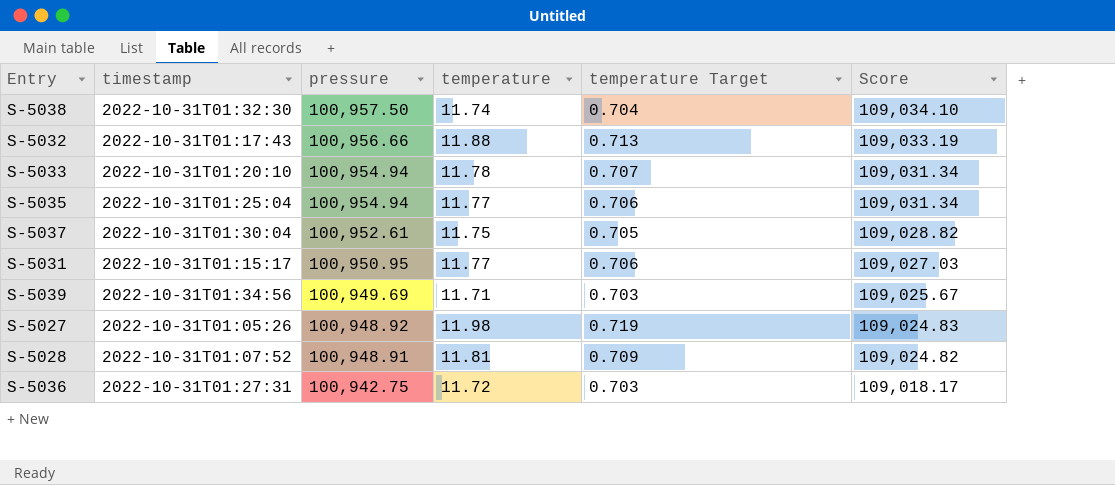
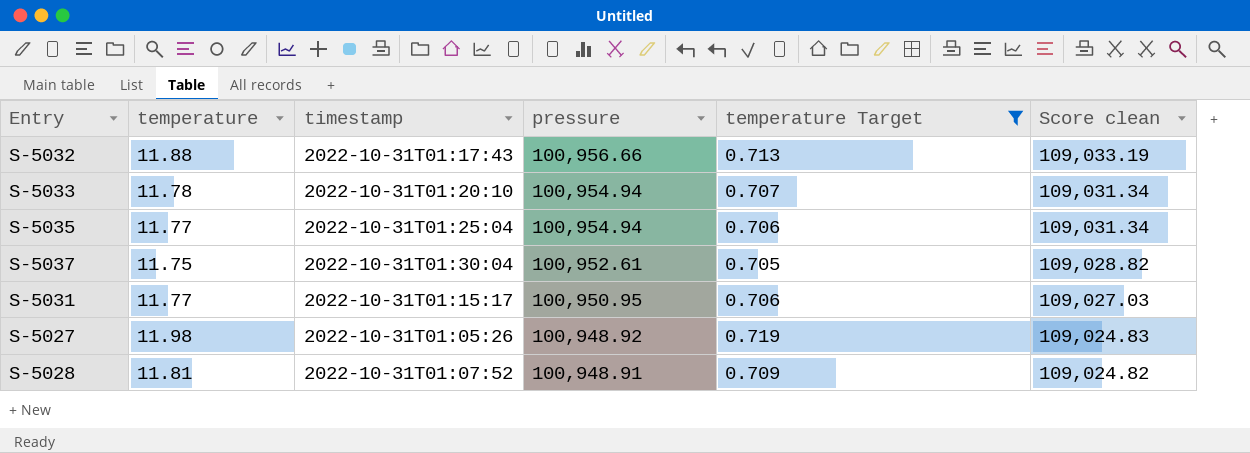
filter: none -> temperature Target >= 0.705
column temperature | position: 4 -> 2
column name: Score -> Score clean

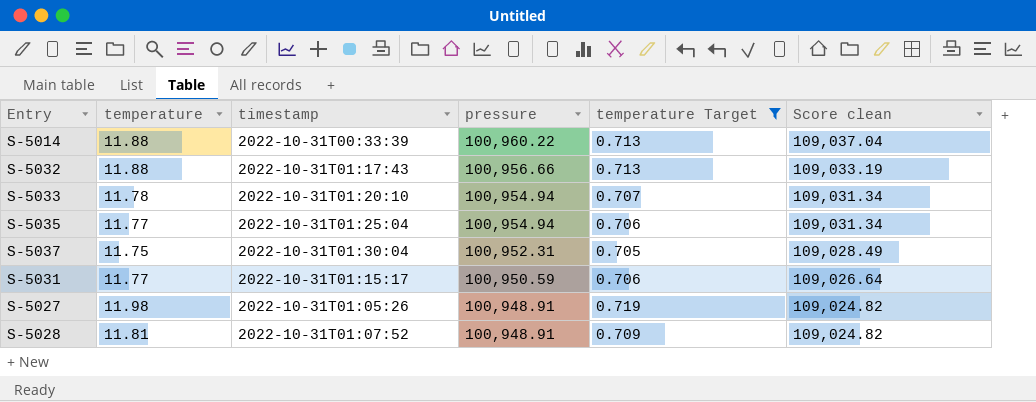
row S-5014: none -> 11.88 | 2022-10-31T00:33:39 | 100,960.22 | 0.713 | 109,037.04
S-5037 | pressure: 100,952.61 -> 100,952.31
S-5037 | Score clean: 109,028.82 -> 109,028.49
S-5031 | pressure: 100,950.95 -> 100,950.59
S-5031 | Score clean: 109,027.03 -> 109,026.64
S-5027 | pressure: 100,948.92 -> 100,948.91
S-5027 | Score clean: 109,024.83 -> 109,024.82

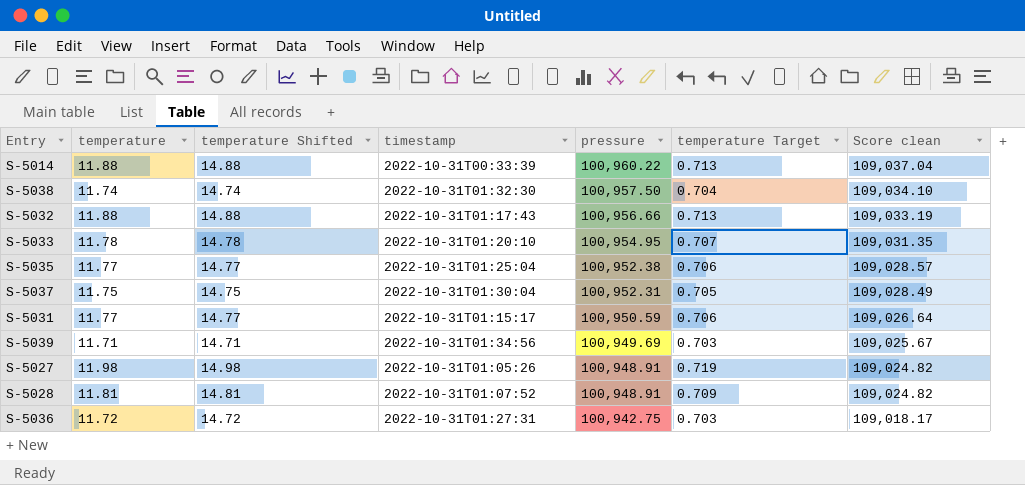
filter: temperature Target >= 0.705 -> none
column temperature Shifted | formula: none -> [temperature] + 3
S-5033 | pressure: 100,954.94 -> 100,954.95
S-5033 | Score clean: 109,031.34 -> 109,031.35
S-5035 | pressure: 100,954.94 -> 100,952.38
S-5035 | Score clean: 109,031.34 -> 109,028.57

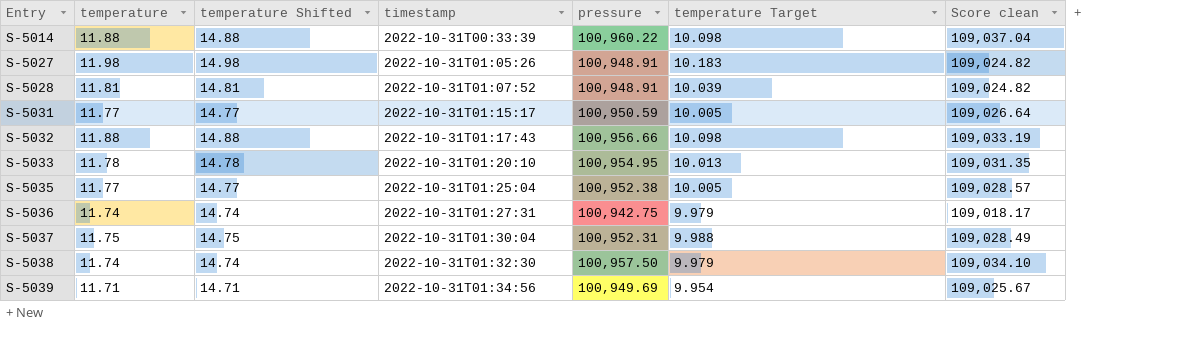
row order: pressure descending -> Entry ascending
column temperature Target | formula: [temperature] * 0.06 -> [temperature] * 0.85
S-5036 | temperature: 11.72 -> 11.74
S-5036 | temperature Shifted: 14.72 -> 14.74

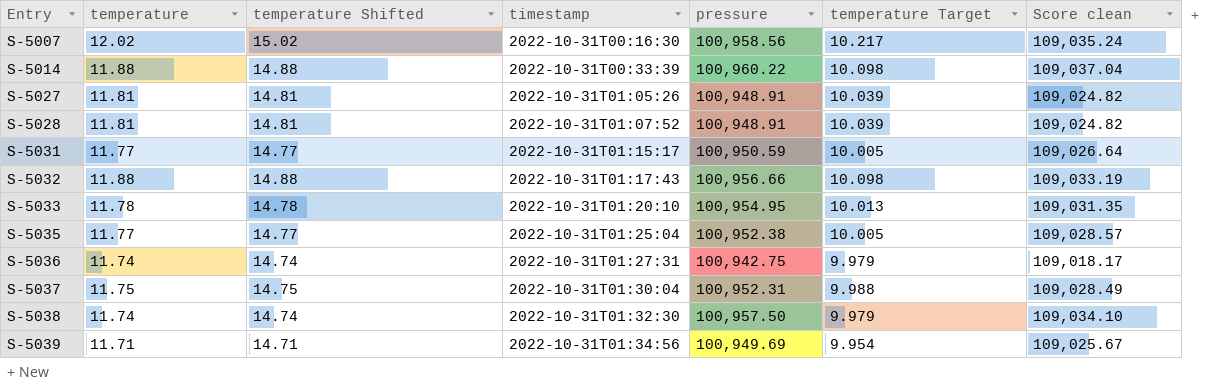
row S-5007: none -> 12.02 | 15.02 | 2022-10-31T00:16:30 | 100,958.56 | 10.217 | 109,035.24
S-5027 | temperature: 11.98 -> 11.81
S-5027 | temperature Shifted: 14.98 -> 14.81
S-5027 | temperature Target: 10.183 -> 10.039

